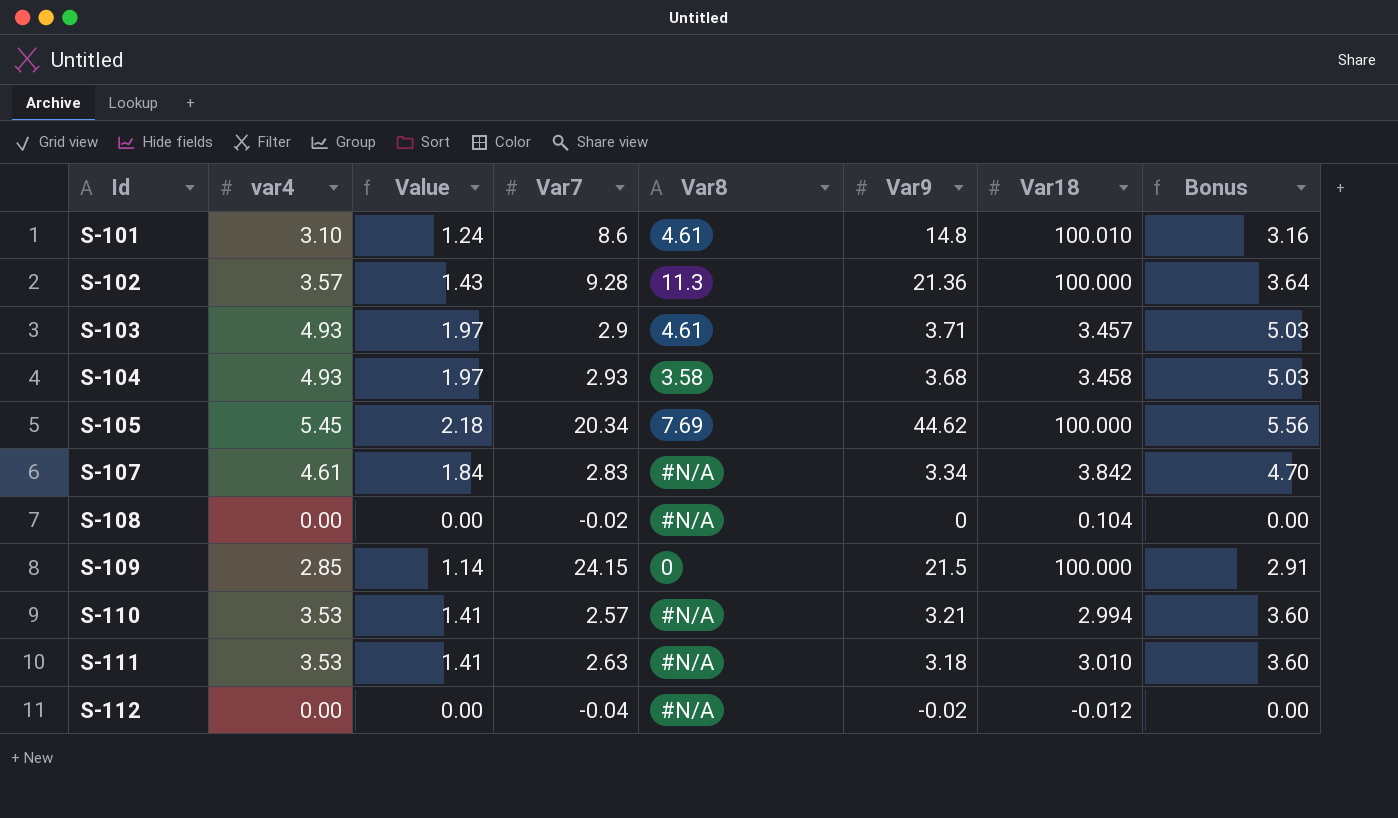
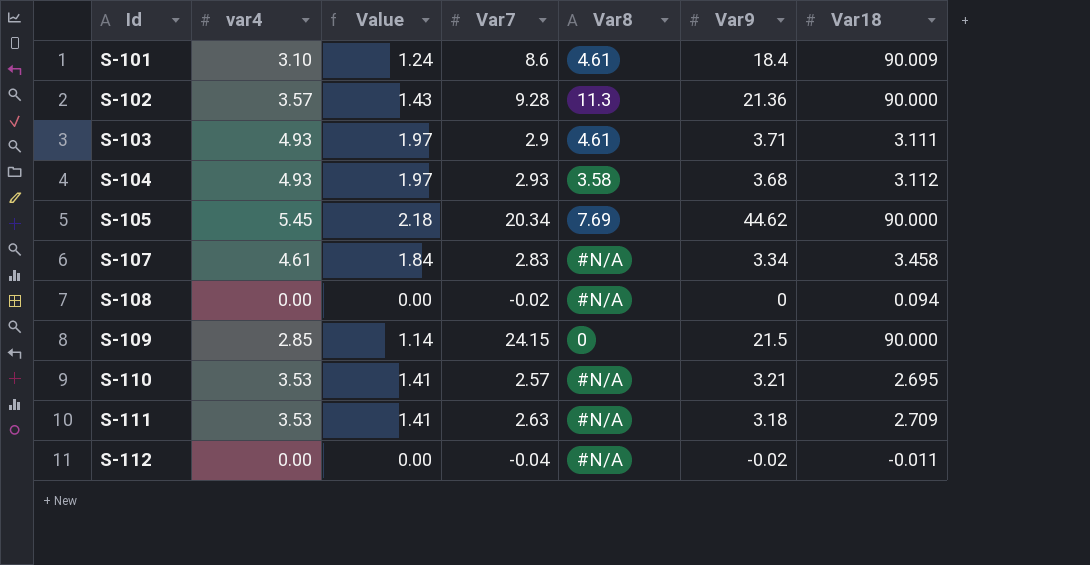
column Bonus | formula: [var4] * 1.02 -> none
S-101 | Var9: 14.8 -> 18.4
S-101 | Var18: 100.010 -> 90.009
S-102 | Var18: 100.000 -> 90.000
S-103 | Var18: 3.457 -> 3.111
S-104 | Var18: 3.458 -> 3.112
S-105 | Var18: 100.000 -> 90.000
S-107 | Var18: 3.842 -> 3.458
S-108 | Var18: 0.104 -> 0.094
S-109 | Var18: 100.000 -> 90.000
S-110 | Var18: 2.994 -> 2.695
S-111 | Var18: 3.010 -> 2.709
S-112 | Var18: -0.012 -> -0.011

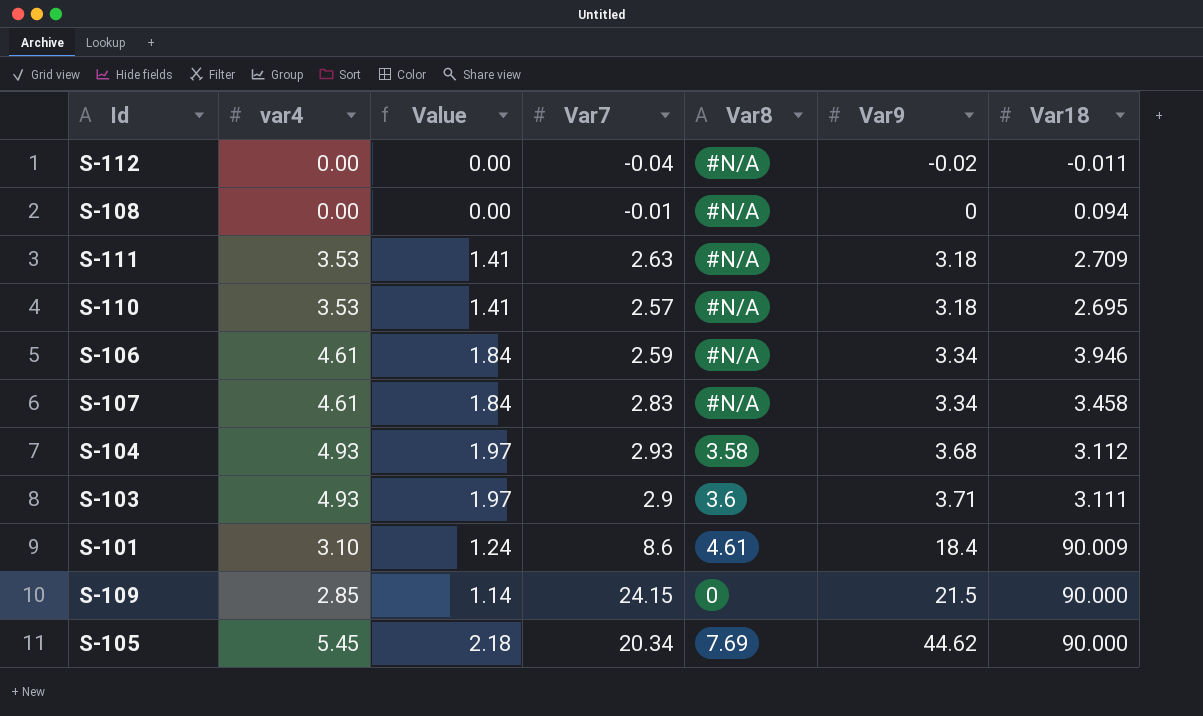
row order: Id ascending -> Var9 ascending
row S-102: 3.57 | 1.43 | 9.28 | 11.3 | 21.36 | 90.000 -> none
S-108 | Var7: -0.02 -> -0.01
S-110 | Var9: 3.21 -> 3.18
row S-106: none -> 4.61 | 1.84 | 2.59 | #N/A | 3.34 | 3.946
S-103 | Var8: 4.61 -> 3.6

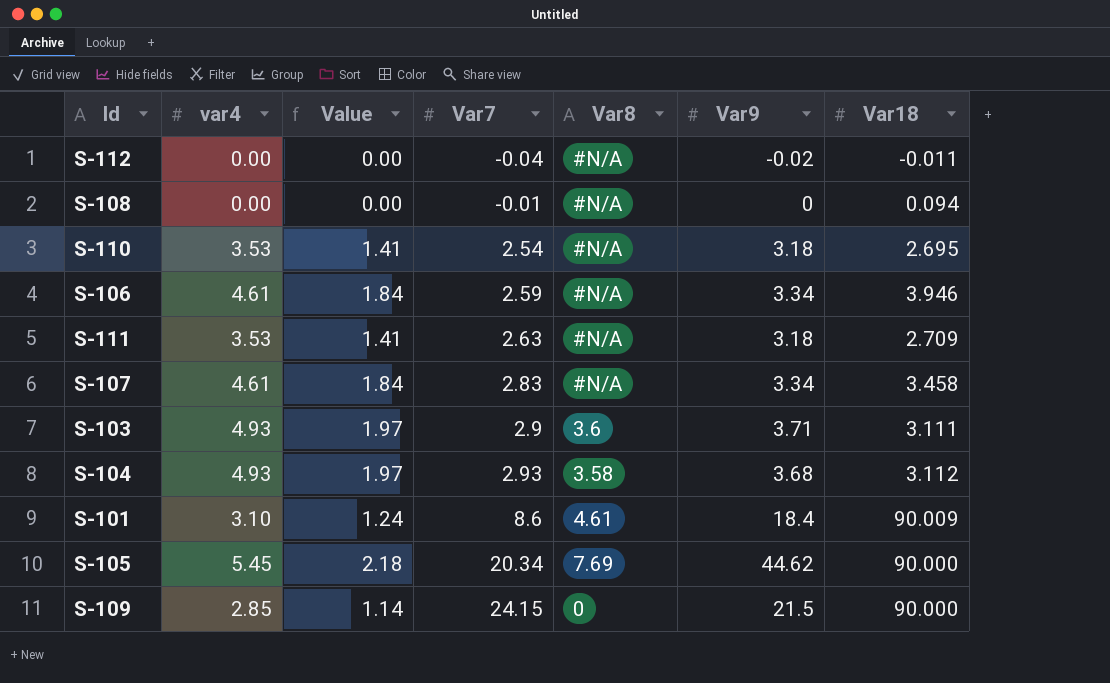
row order: Var9 ascending -> Var7 ascending
S-110 | Var7: 2.57 -> 2.54

